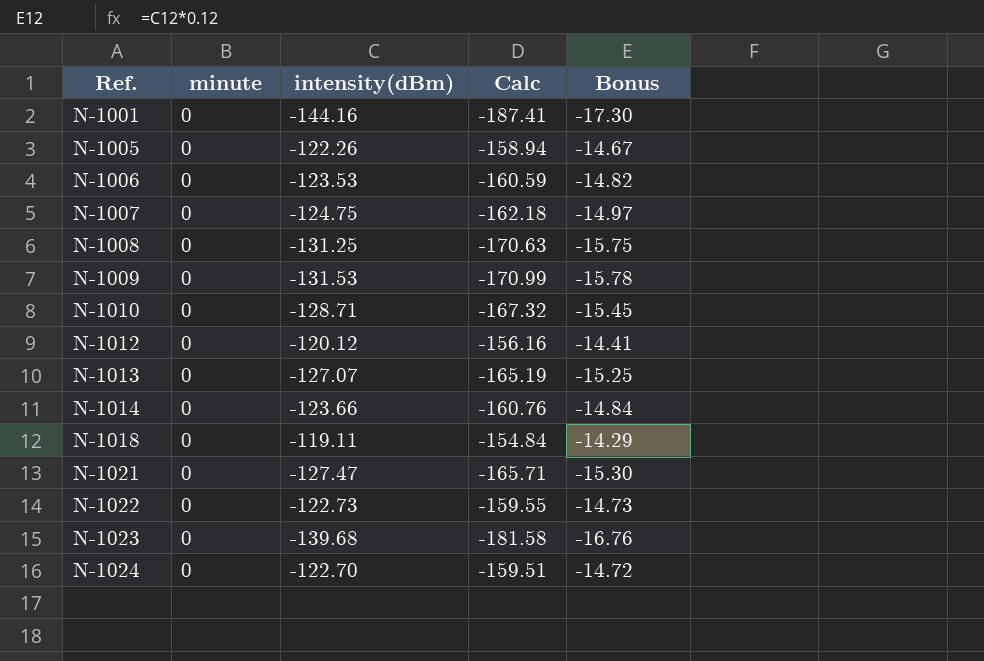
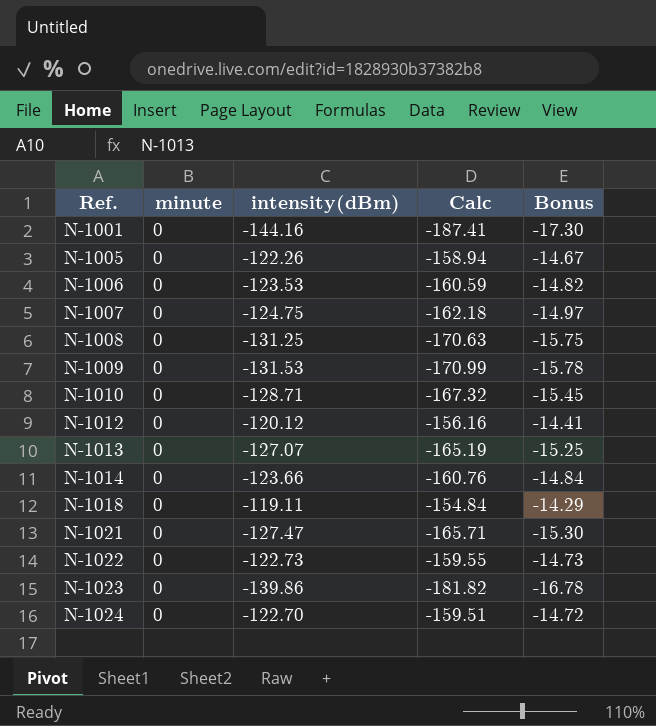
N-1023 | intensity(dBm): -139.68 -> -139.86
N-1023 | Calc: -181.58 -> -181.82
N-1023 | Bonus: -16.76 -> -16.78

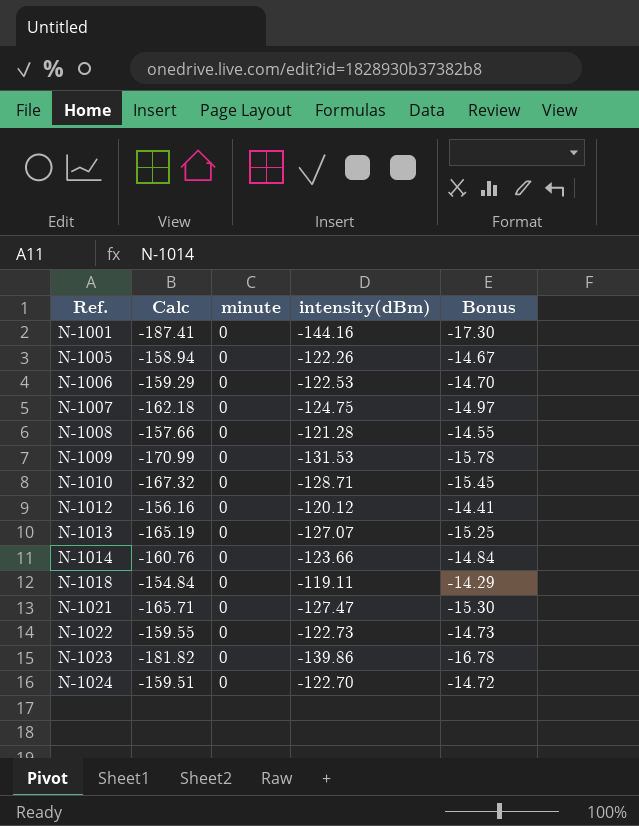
column Calc | position: 4 -> 2
N-1006 | Calc: -160.59 -> -159.29
N-1006 | intensity(dBm): -123.53 -> -122.53
N-1006 | Bonus: -14.82 -> -14.70
N-1008 | Calc: -170.63 -> -157.66
N-1008 | intensity(dBm): -131.25 -> -121.28
N-1008 | Bonus: -15.75 -> -14.55

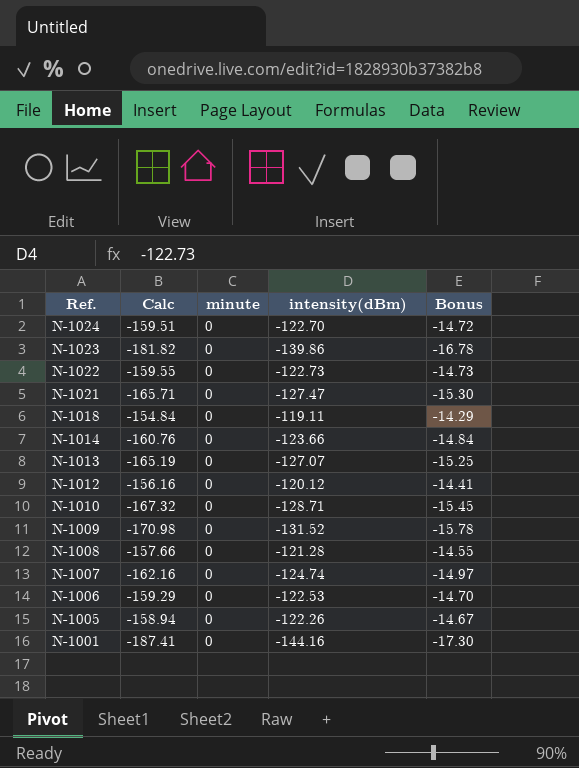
row order: Ref. ascending -> Ref. descending
N-1009 | Calc: -170.99 -> -170.98
N-1009 | intensity(dBm): -131.53 -> -131.52
N-1007 | Calc: -162.18 -> -162.16
N-1007 | intensity(dBm): -124.75 -> -124.74

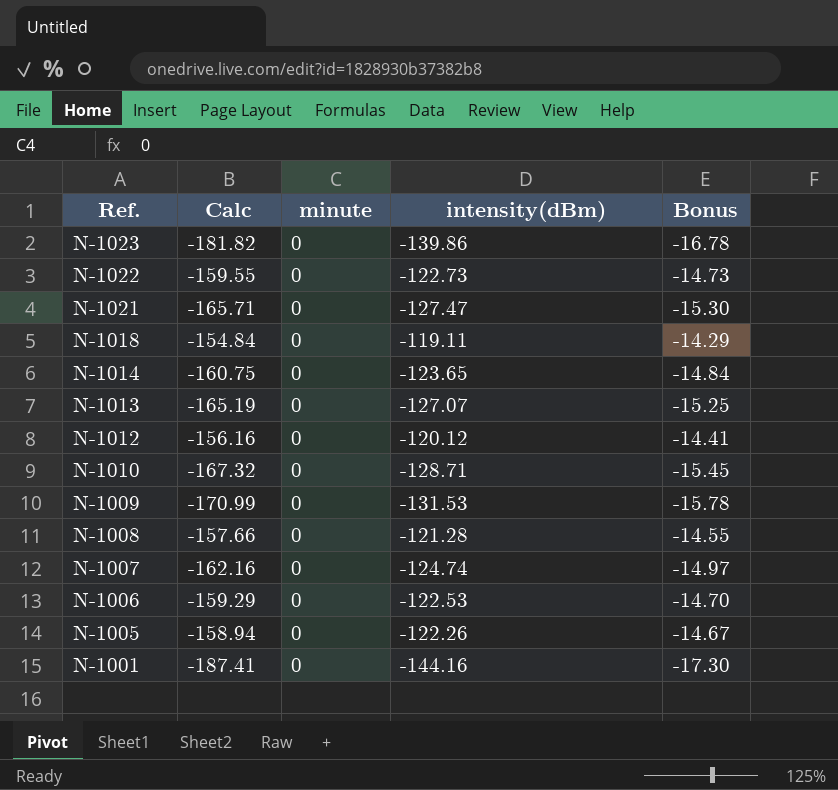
row N-1024: -159.51 | 0 | -122.70 | -14.72 -> none
N-1014 | Calc: -160.76 -> -160.75
N-1014 | intensity(dBm): -123.66 -> -123.65
N-1009 | Calc: -170.98 -> -170.99
N-1009 | intensity(dBm): -131.52 -> -131.53

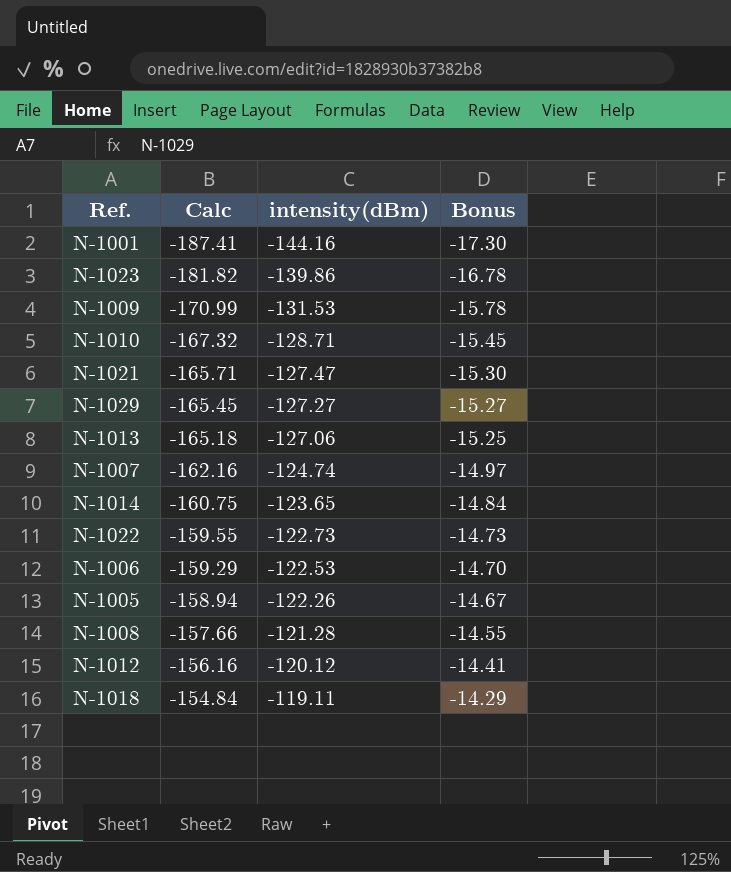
row order: Ref. descending -> Calc ascending
column minute | position: 3 -> none
row N-1029: none -> -165.45 | -127.27 | -15.27
N-1013 | Calc: -165.19 -> -165.18
N-1013 | intensity(dBm): -127.07 -> -127.06

